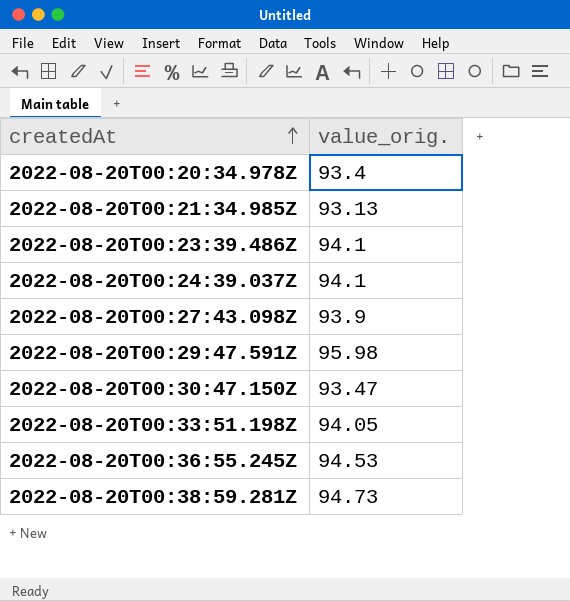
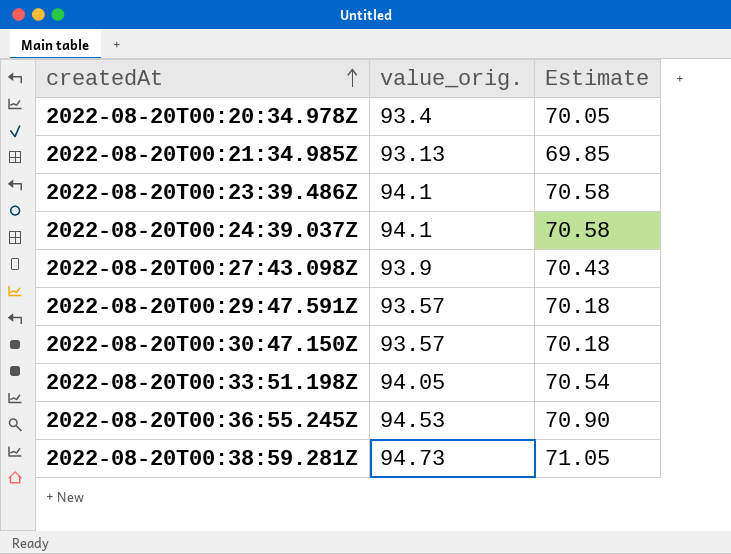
column Estimate | formula: none -> [value_orig.] * 0.75
2022-08-20T00:29:47.591Z | value_orig.: 95.98 -> 93.57
2022-08-20T00:30:47.150Z | value_orig.: 93.47 -> 93.57

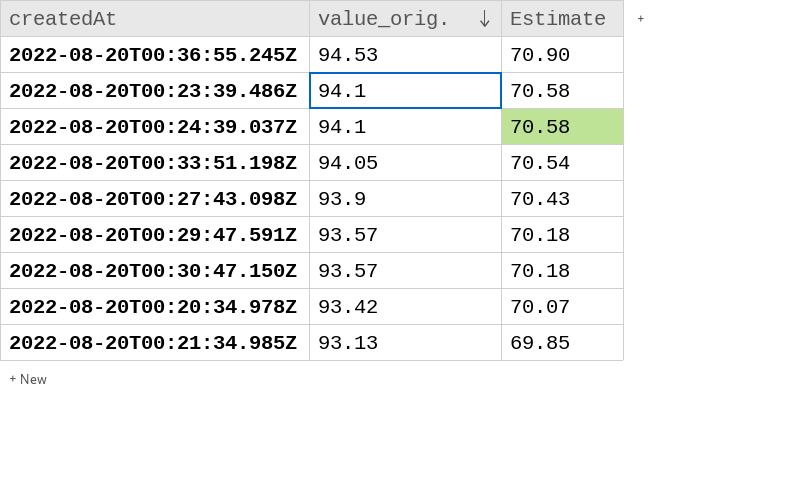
row order: createdAt ascending -> value_orig. descending
row 2022-08-20T00:38:59.281Z: 94.73 | 71.05 -> none
2022-08-20T00:20:34.978Z | value_orig.: 93.4 -> 93.42
2022-08-20T00:20:34.978Z | Estimate: 70.05 -> 70.07

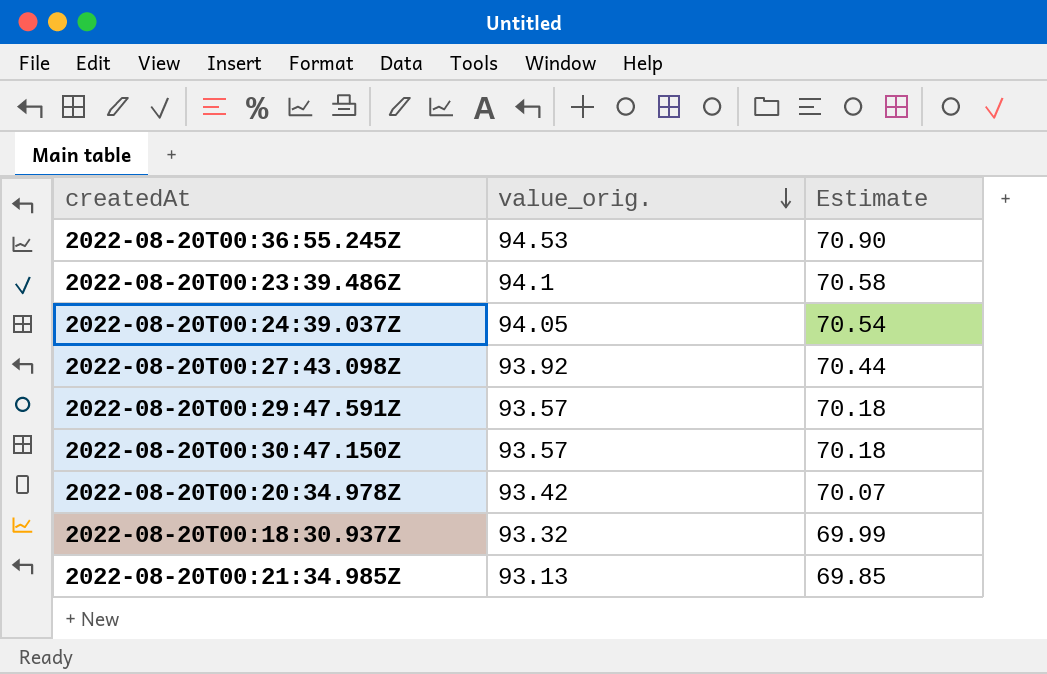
row 2022-08-20T00:33:51.198Z: 94.05 | 70.54 -> none
2022-08-20T00:24:39.037Z | value_orig.: 94.1 -> 94.05
2022-08-20T00:24:39.037Z | Estimate: 70.58 -> 70.54
2022-08-20T00:27:43.098Z | value_orig.: 93.9 -> 93.92
2022-08-20T00:27:43.098Z | Estimate: 70.43 -> 70.44
row 2022-08-20T00:18:30.937Z: none -> 93.32 | 69.99

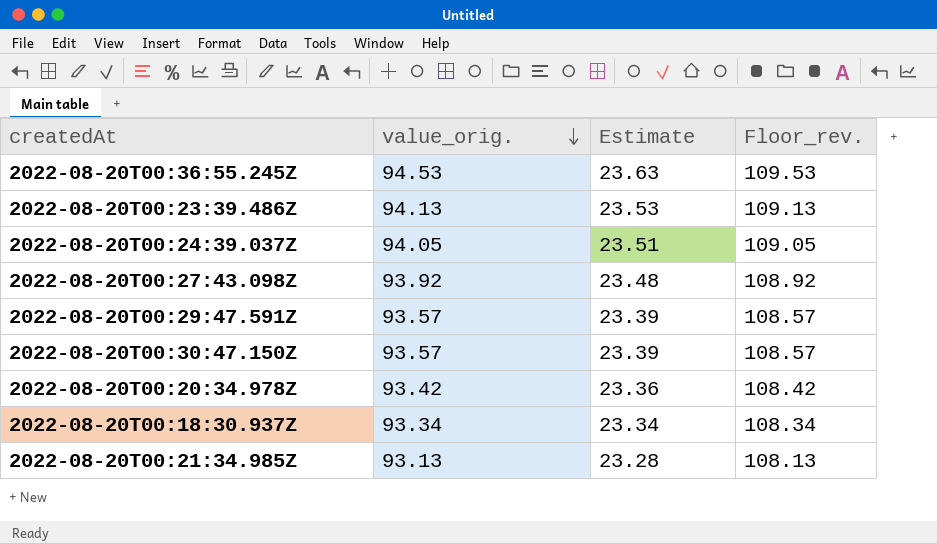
column Estimate | formula: [value_orig.] * 0.75 -> [value_orig.] * 0.25
column Floor_rev. | formula: none -> [value_orig.] + 15
2022-08-20T00:23:39.486Z | value_orig.: 94.1 -> 94.13
2022-08-20T00:18:30.937Z | value_orig.: 93.32 -> 93.34

